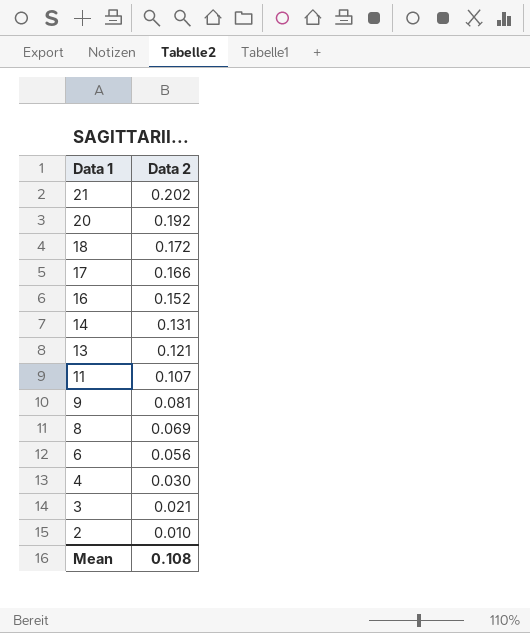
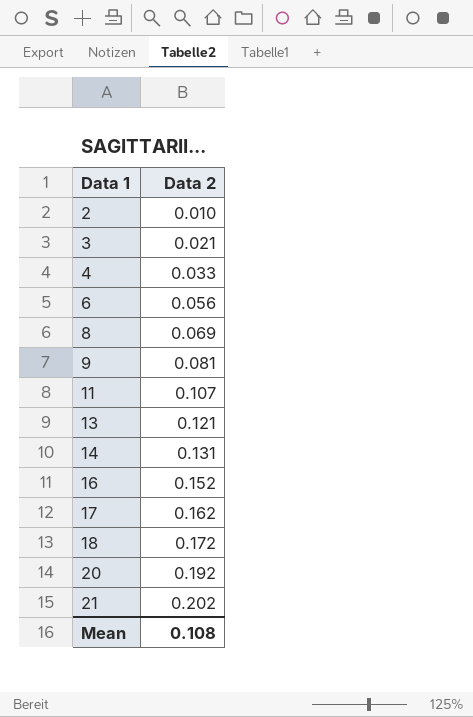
row order: Data 1 descending -> Data 1 ascending
4 | Data 2: 0.030 -> 0.033
17 | Data 2: 0.166 -> 0.162

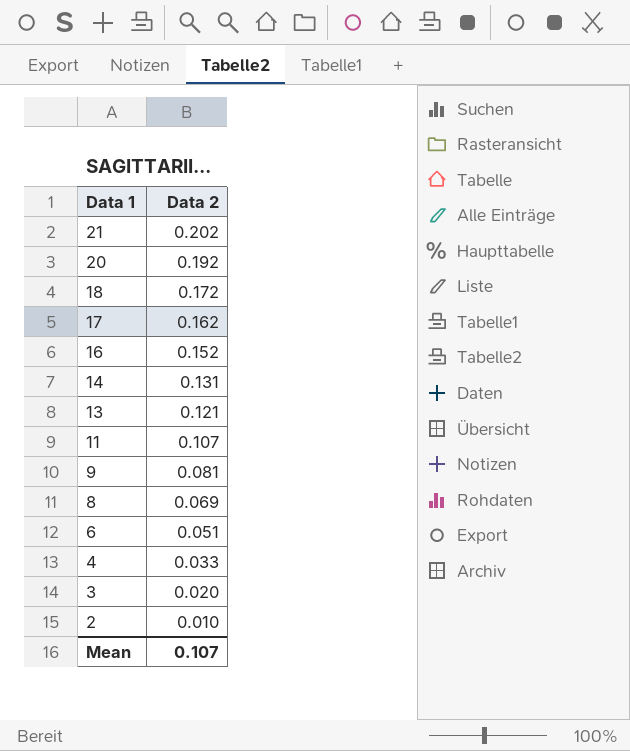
row order: Data 1 ascending -> Data 1 descending
6 | Data 2: 0.056 -> 0.051
3 | Data 2: 0.021 -> 0.020
Mean | Data 2: 0.108 -> 0.107

